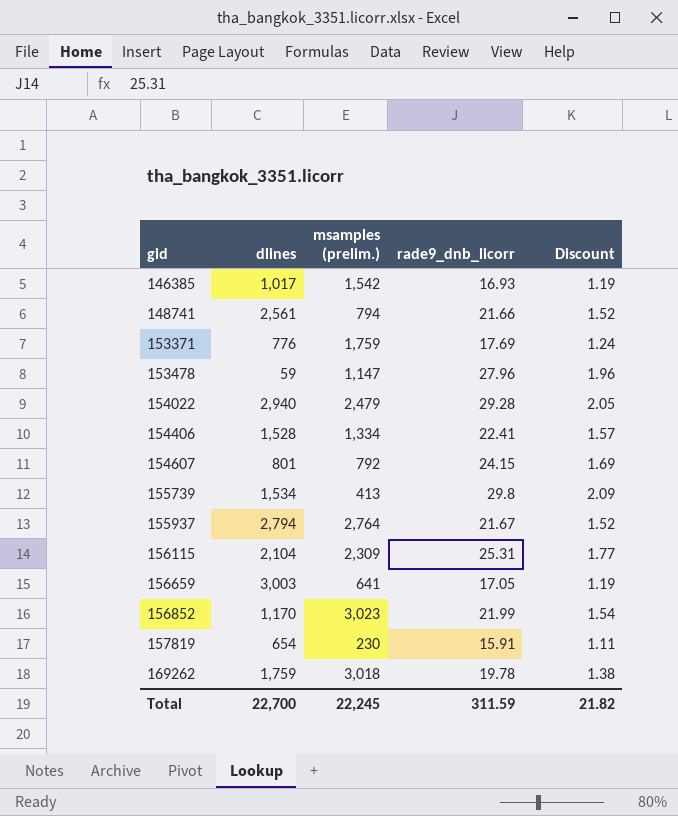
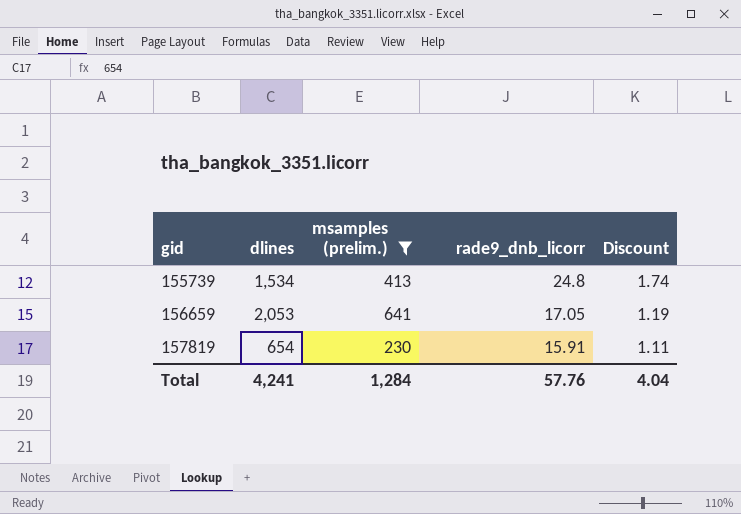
filter: none -> msamples (prelim.) <= 641
155739 | rade9_dnb_licorr: 29.8 -> 24.8
155739 | Discount: 2.09 -> 1.74
156659 | dlines: 3,003 -> 2,053
Total | dlines: 22,700 -> 4,241
Total | msamples (prelim.): 22,245 -> 1,284
Total | rade9_dnb_licorr: 311.59 -> 57.76
Total | Discount: 21.82 -> 4.04

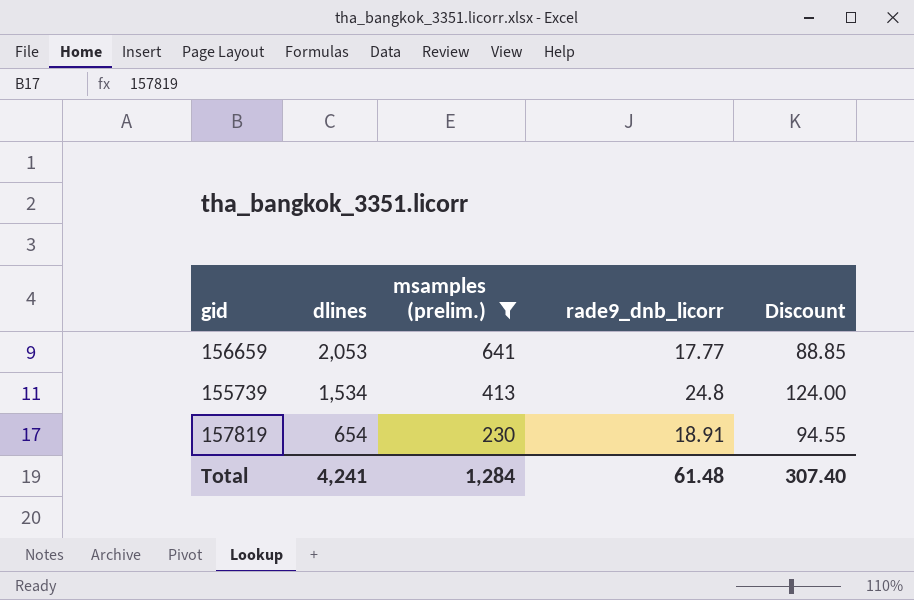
row order: gid ascending -> dlines descending
column Discount | formula: [rade9_dnb_licorr] * 0.07 -> [rade9_dnb_licorr] * 5
156659 | rade9_dnb_licorr: 17.05 -> 17.77
157819 | rade9_dnb_licorr: 15.91 -> 18.91
Total | rade9_dnb_licorr: 57.76 -> 61.48
Total | Discount: 4.04 -> 307.40

